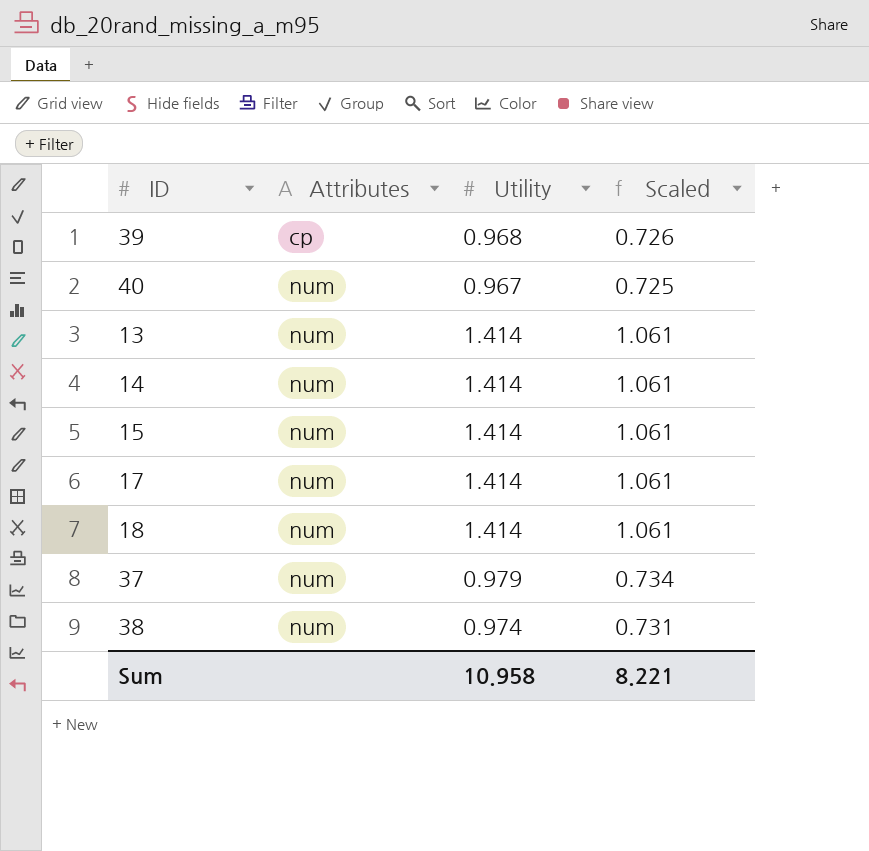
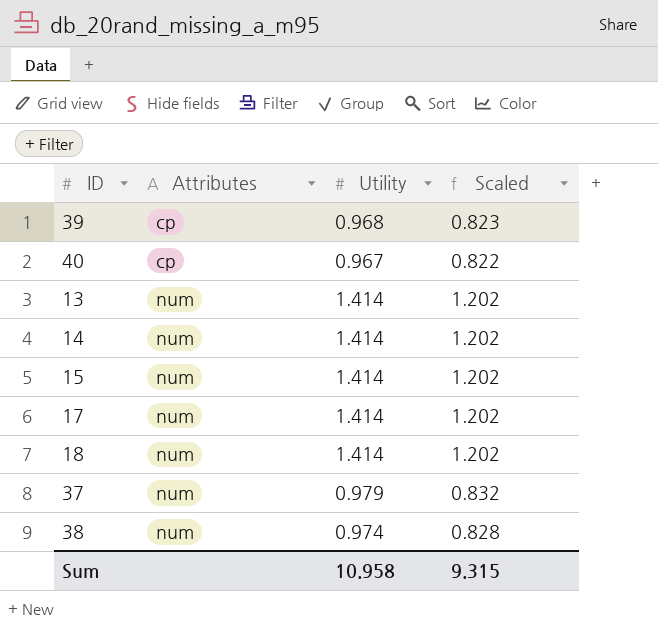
column Scaled | formula: [Utility] * 0.75 -> [Utility] * 0.85
40 | Attributes: num -> cp
Sum | Scaled: 8.221 -> 9.315

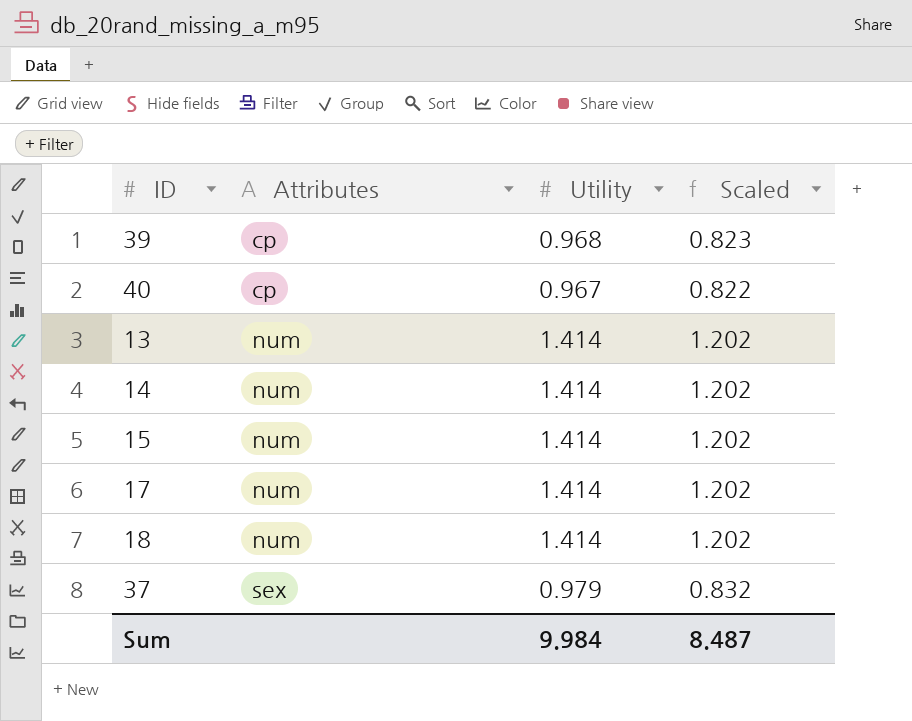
row 38: num | 0.974 | 0.828 -> none
37 | Attributes: num -> sex
Sum | Utility: 10.958 -> 9.984
Sum | Scaled: 9.315 -> 8.487

